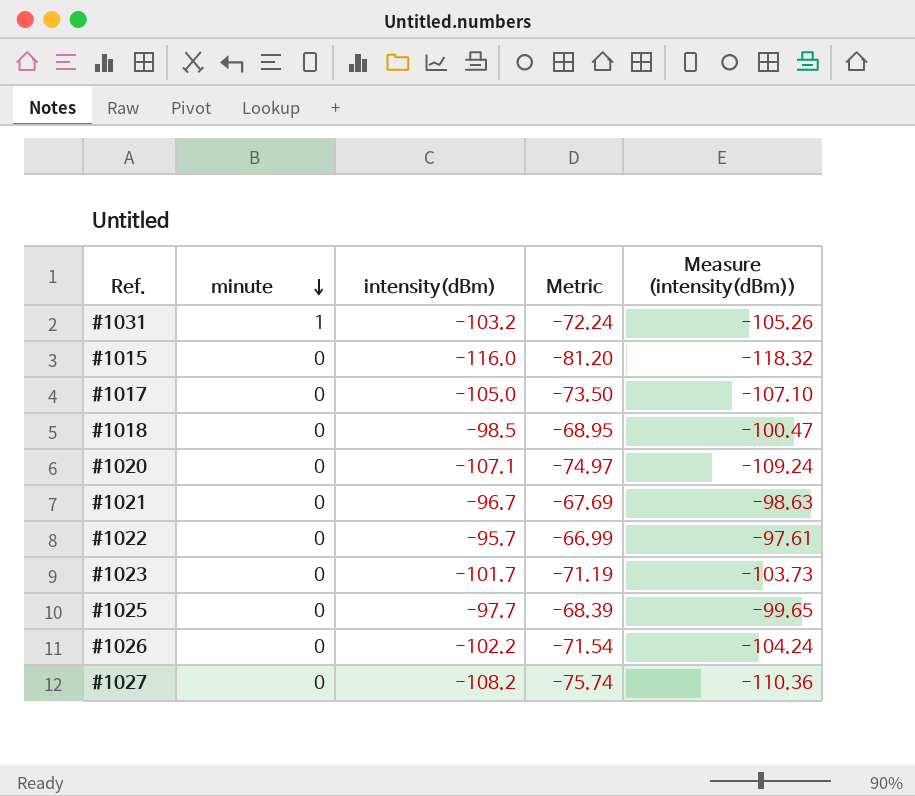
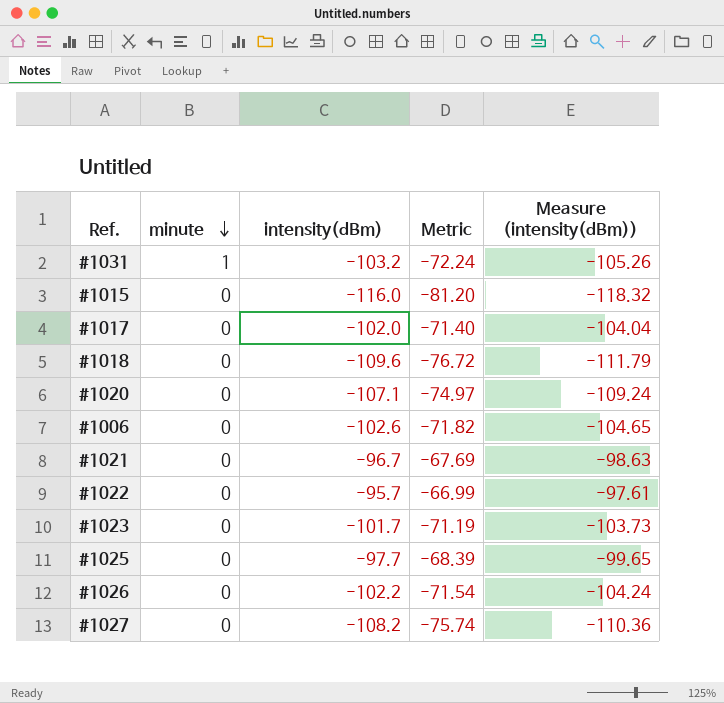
#1017 | intensity(dBm): -105.0 -> -102.0
#1017 | Metric: -73.50 -> -71.40
#1017 | Measure (intensity(dBm)): -107.10 -> -104.04
#1018 | intensity(dBm): -98.5 -> -109.6
#1018 | Metric: -68.95 -> -76.72
#1018 | Measure (intensity(dBm)): -100.47 -> -111.79
row #1006: none -> 0 | -102.6 | -71.82 | -104.65

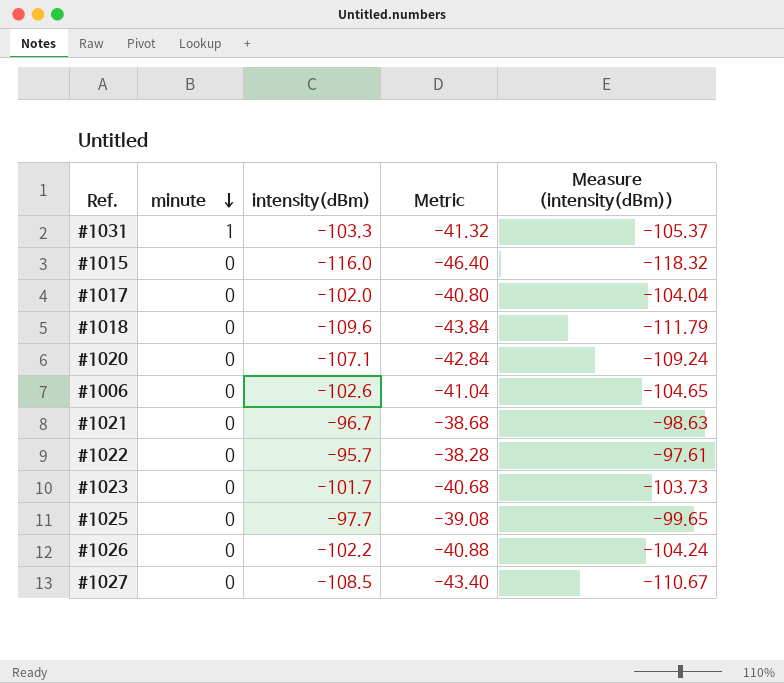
column Metric | formula: [intensity(dBm)] * 0.7 -> [intensity(dBm)] * 0.4
#1031 | intensity(dBm): -103.2 -> -103.3
#1031 | Measure (intensity(dBm)): -105.26 -> -105.37
#1027 | intensity(dBm): -108.2 -> -108.5
#1027 | Measure (intensity(dBm)): -110.36 -> -110.67

